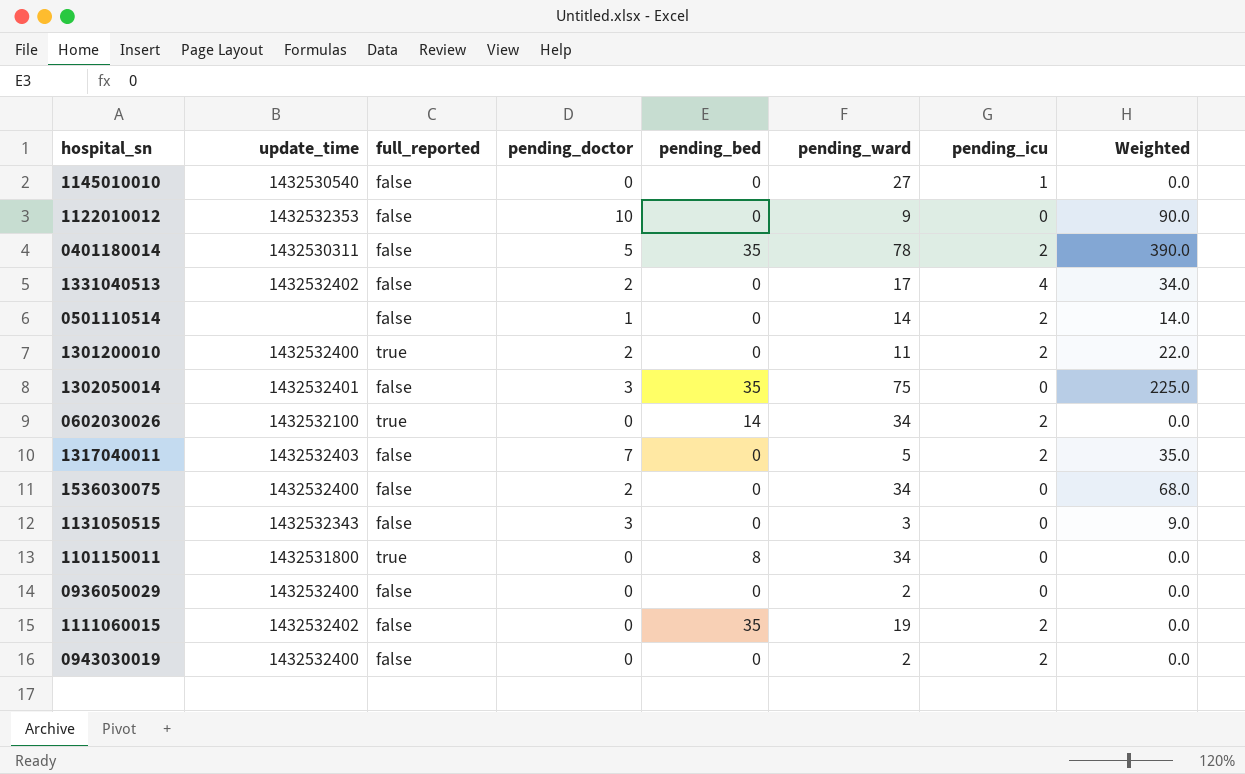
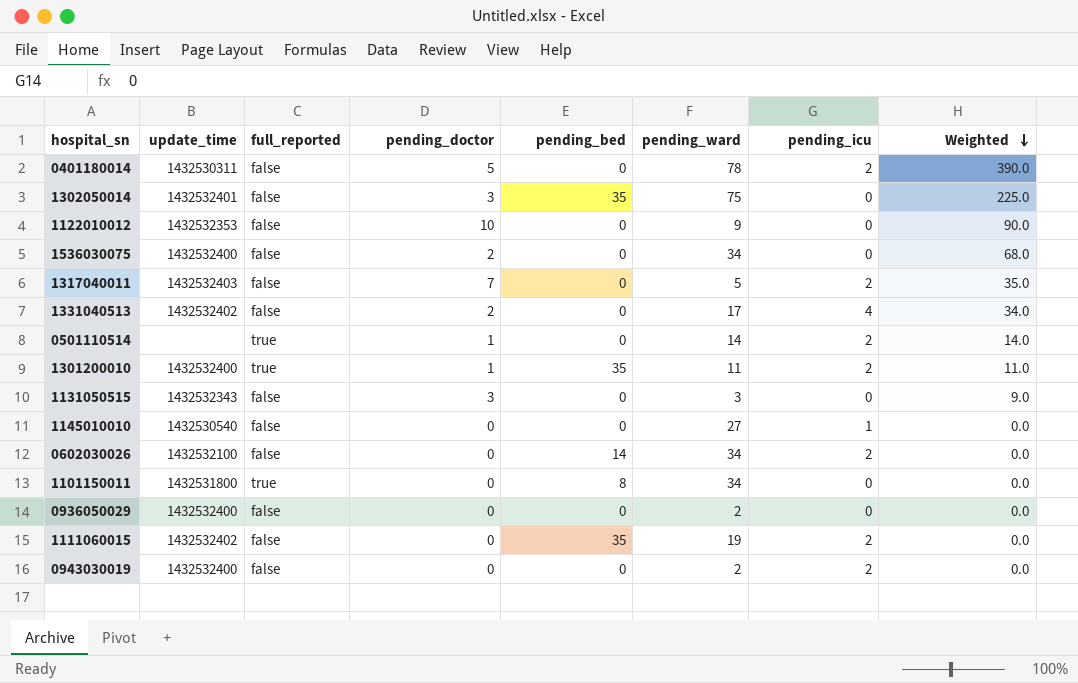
row order: none -> Weighted descending
0401180014 | pending_bed: 35 -> 0
0501110514 | full_reported: false -> true
1301200010 | pending_doctor: 2 -> 1
1301200010 | pending_bed: 0 -> 35
1301200010 | Weighted: 22.0 -> 11.0
0602030026 | full_reported: true -> false

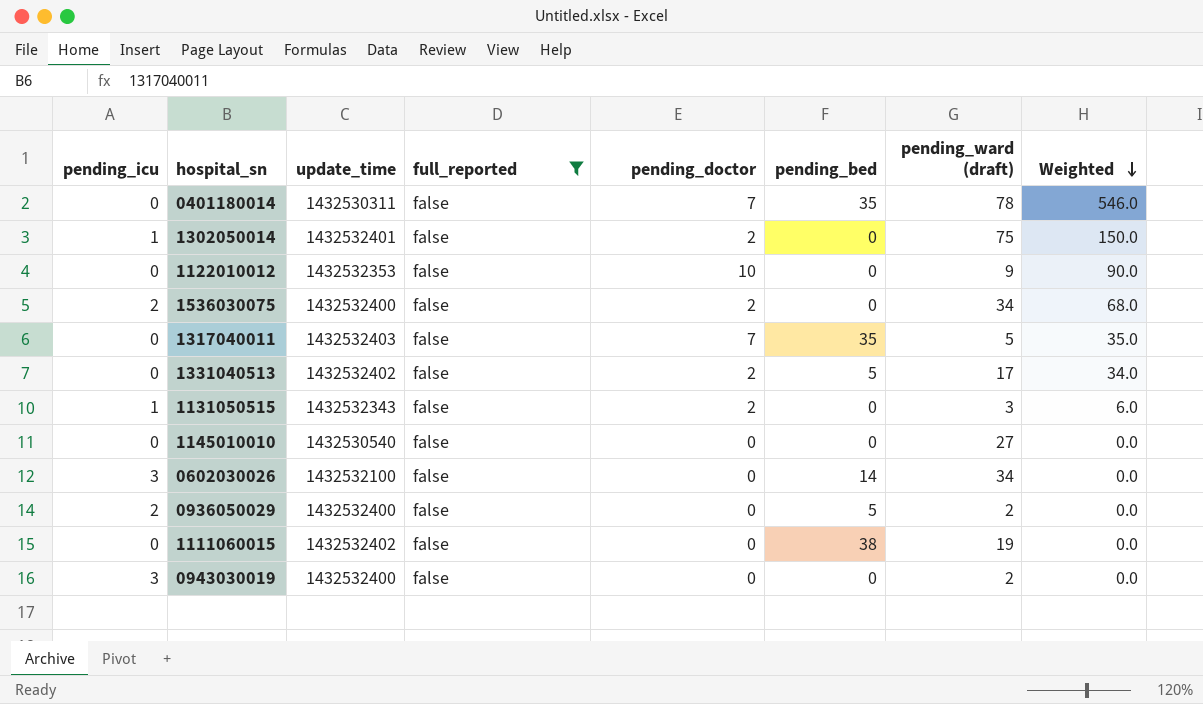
filter: none -> full_reported = false
column pending_icu | position: 7 -> 1
column name: pending_ward -> pending_ward (draft)
0401180014 | pending_icu: 2 -> 0
0401180014 | pending_doctor: 5 -> 7
0401180014 | pending_bed: 0 -> 35
0401180014 | Weighted: 390.0 -> 546.0
1302050014 | pending_icu: 0 -> 1
1302050014 | pending_doctor: 3 -> 2
1302050014 | pending_bed: 35 -> 0
1302050014 | Weighted: 225.0 -> 150.0
1536030075 | pending_icu: 0 -> 2
1317040011 | pending_icu: 2 -> 0
1317040011 | pending_bed: 0 -> 35
1331040513 | pending_icu: 4 -> 0
1331040513 | pending_bed: 0 -> 5
1131050515 | pending_icu: 0 -> 1
1131050515 | pending_doctor: 3 -> 2
1131050515 | Weighted: 9.0 -> 6.0
1145010010 | pending_icu: 1 -> 0
0602030026 | pending_icu: 2 -> 3
0936050029 | pending_icu: 0 -> 2
0936050029 | pending_bed: 0 -> 5
1111060015 | pending_icu: 2 -> 0
1111060015 | pending_bed: 35 -> 38
0943030019 | pending_icu: 2 -> 3

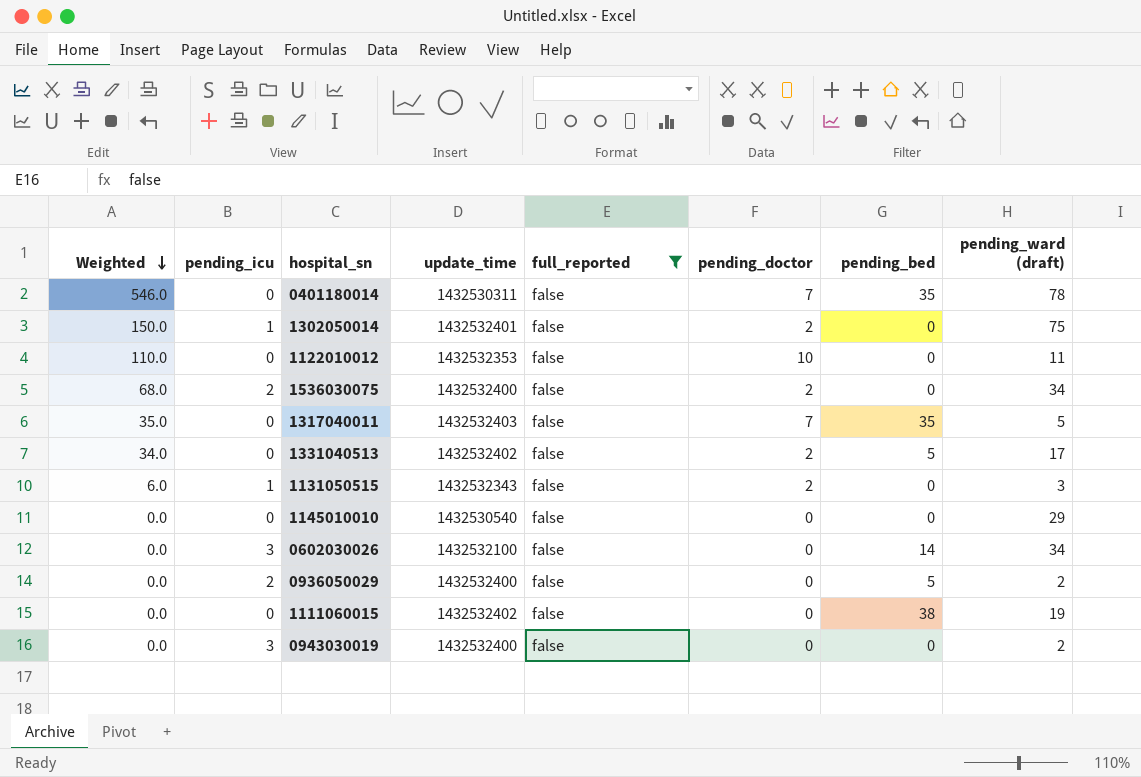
column Weighted | position: 8 -> 1
1122010012 | Weighted: 90.0 -> 110.0
1122010012 | pending_ward (draft): 9 -> 11
1145010010 | pending_ward (draft): 27 -> 29

